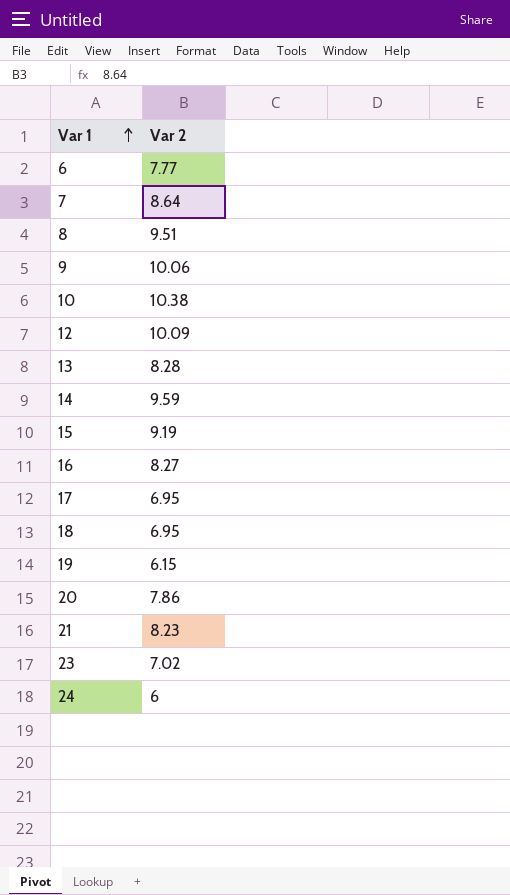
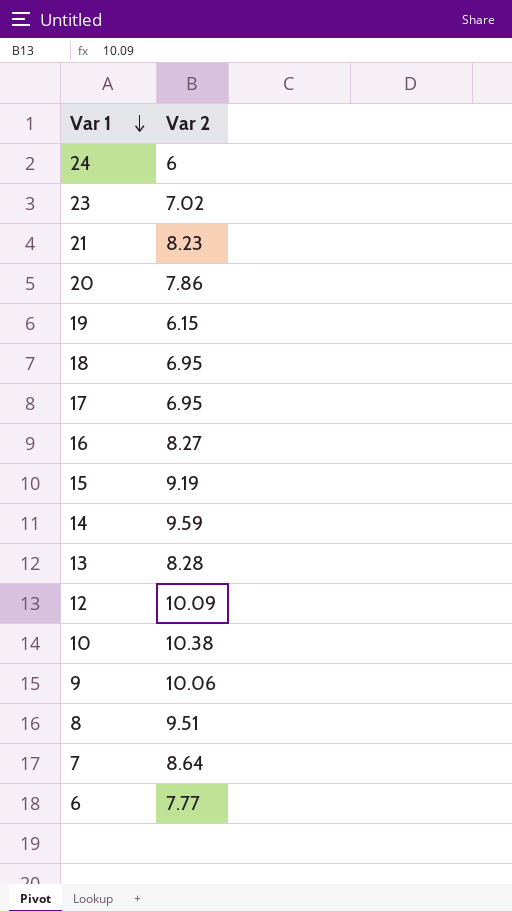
row order: Var 1 ascending -> Var 1 descending

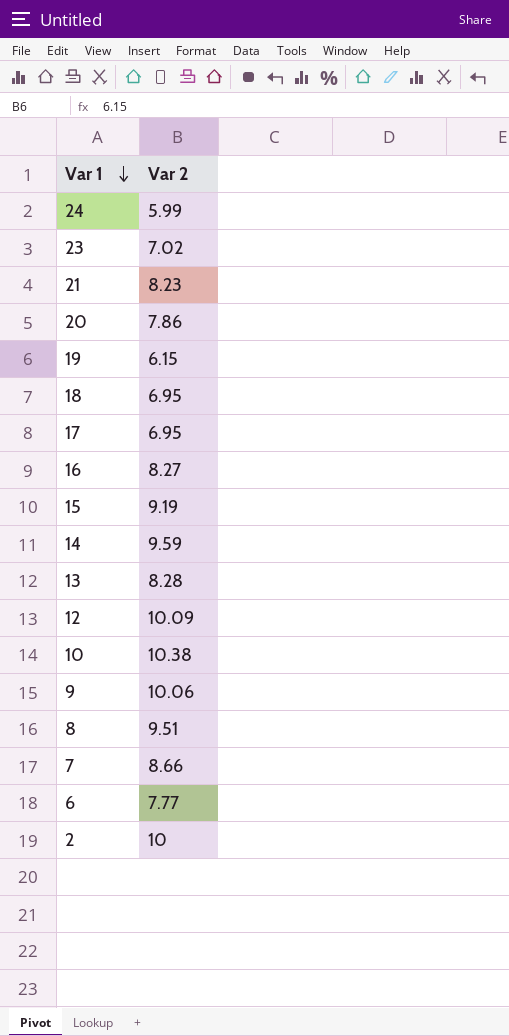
24 | Var 2: 6 -> 5.99
7 | Var 2: 8.64 -> 8.66
row 2: none -> 10

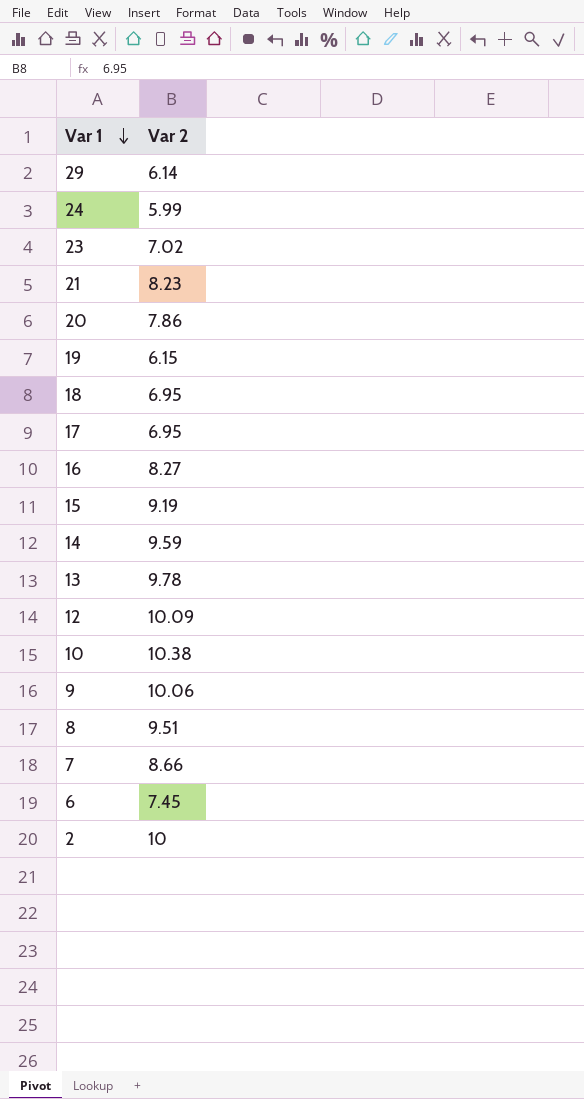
row 29: none -> 6.14
13 | Var 2: 8.28 -> 9.78
6 | Var 2: 7.77 -> 7.45

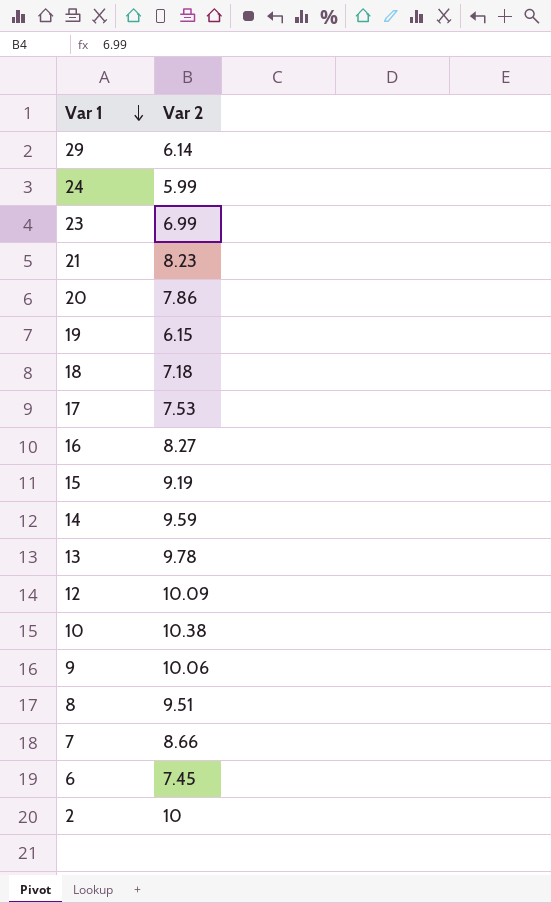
23 | Var 2: 7.02 -> 6.99
18 | Var 2: 6.95 -> 7.18
17 | Var 2: 6.95 -> 7.53

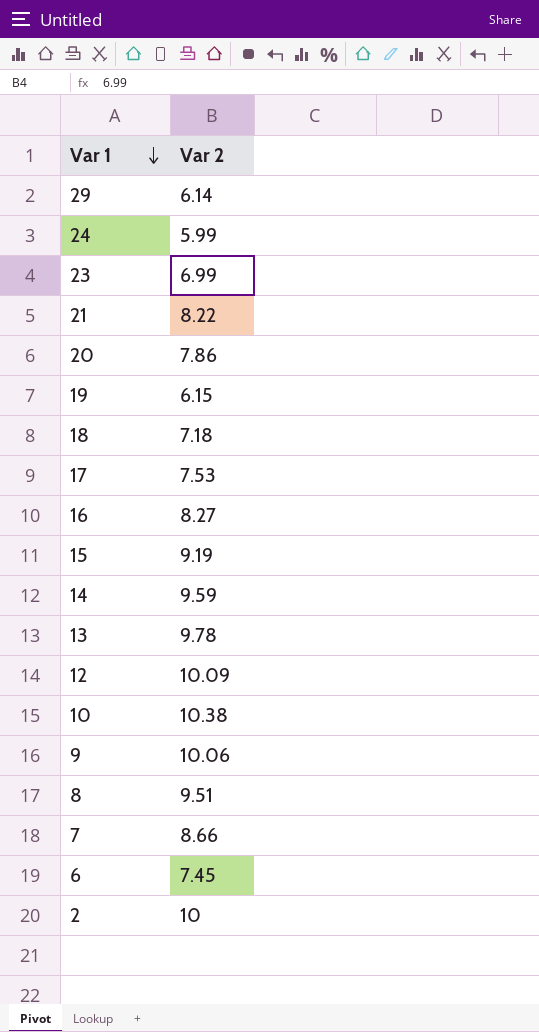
21 | Var 2: 8.23 -> 8.22

